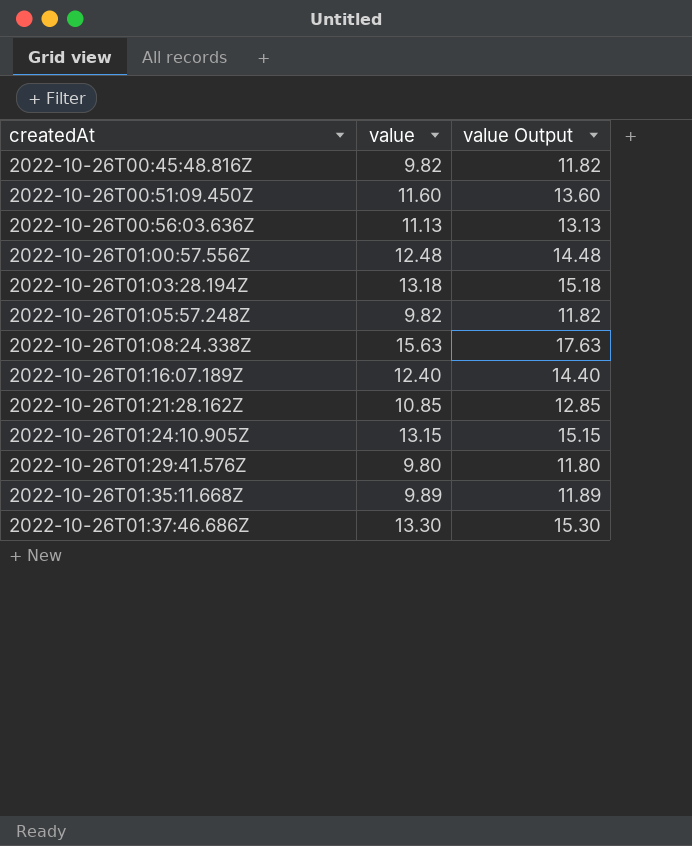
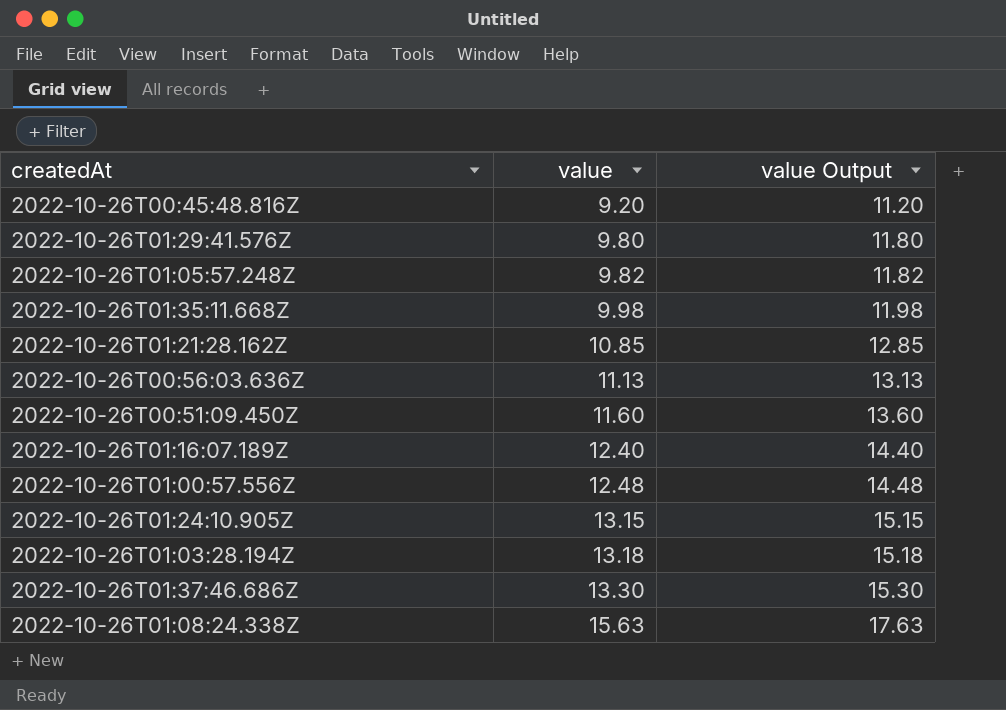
row order: createdAt ascending -> value ascending
2022-10-26T00:45:48.816Z | value: 9.82 -> 9.20
2022-10-26T00:45:48.816Z | value Output: 11.82 -> 11.20
2022-10-26T01:35:11.668Z | value: 9.89 -> 9.98
2022-10-26T01:35:11.668Z | value Output: 11.89 -> 11.98

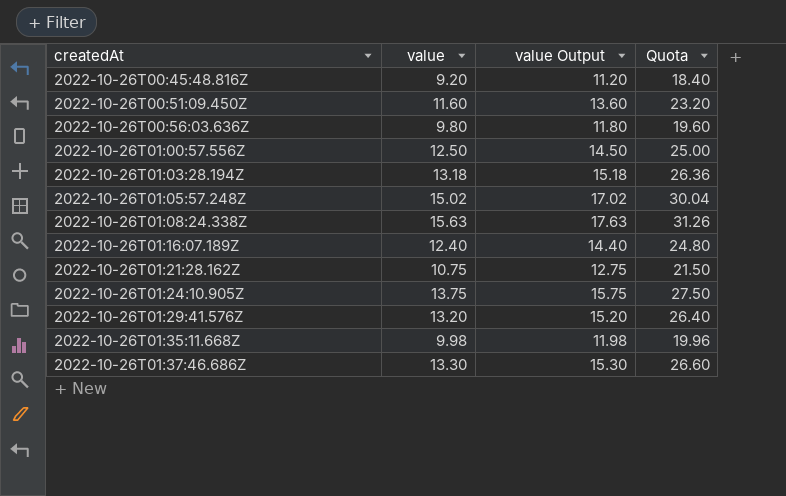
row order: value ascending -> createdAt ascending
column Quota | formula: none -> [value] * 2
2022-10-26T00:56:03.636Z | value: 11.13 -> 9.80
2022-10-26T00:56:03.636Z | value Output: 13.13 -> 11.80
2022-10-26T01:00:57.556Z | value: 12.48 -> 12.50
2022-10-26T01:00:57.556Z | value Output: 14.48 -> 14.50
2022-10-26T01:05:57.248Z | value: 9.82 -> 15.02
2022-10-26T01:05:57.248Z | value Output: 11.82 -> 17.02
2022-10-26T01:21:28.162Z | value: 10.85 -> 10.75
2022-10-26T01:21:28.162Z | value Output: 12.85 -> 12.75
2022-10-26T01:24:10.905Z | value: 13.15 -> 13.75
2022-10-26T01:24:10.905Z | value Output: 15.15 -> 15.75
2022-10-26T01:29:41.576Z | value: 9.80 -> 13.20
2022-10-26T01:29:41.576Z | value Output: 11.80 -> 15.20

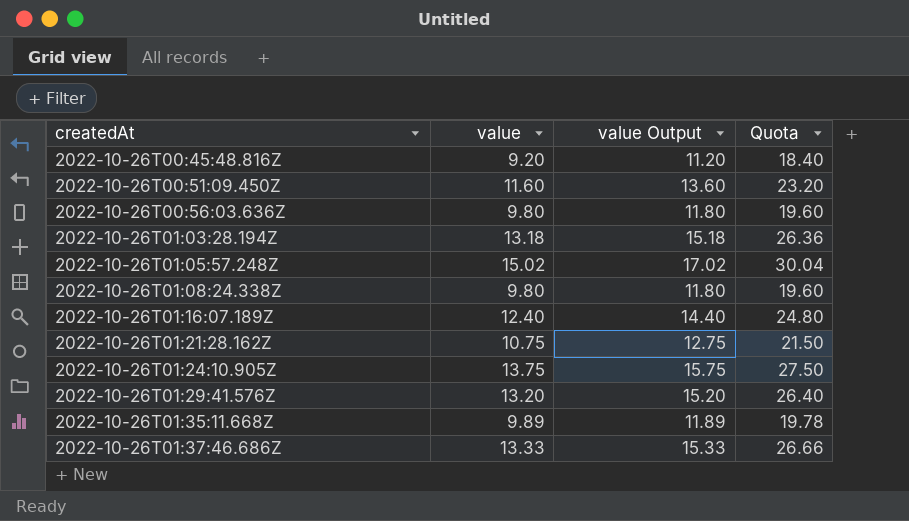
row 2022-10-26T01:00:57.556Z: 12.50 | 14.50 | 25.00 -> none
2022-10-26T01:08:24.338Z | value: 15.63 -> 9.80
2022-10-26T01:08:24.338Z | value Output: 17.63 -> 11.80
2022-10-26T01:08:24.338Z | Quota: 31.26 -> 19.60
2022-10-26T01:35:11.668Z | value: 9.98 -> 9.89
2022-10-26T01:35:11.668Z | value Output: 11.98 -> 11.89
2022-10-26T01:35:11.668Z | Quota: 19.96 -> 19.78
2022-10-26T01:37:46.686Z | value: 13.30 -> 13.33
2022-10-26T01:37:46.686Z | value Output: 15.30 -> 15.33
2022-10-26T01:37:46.686Z | Quota: 26.60 -> 26.66

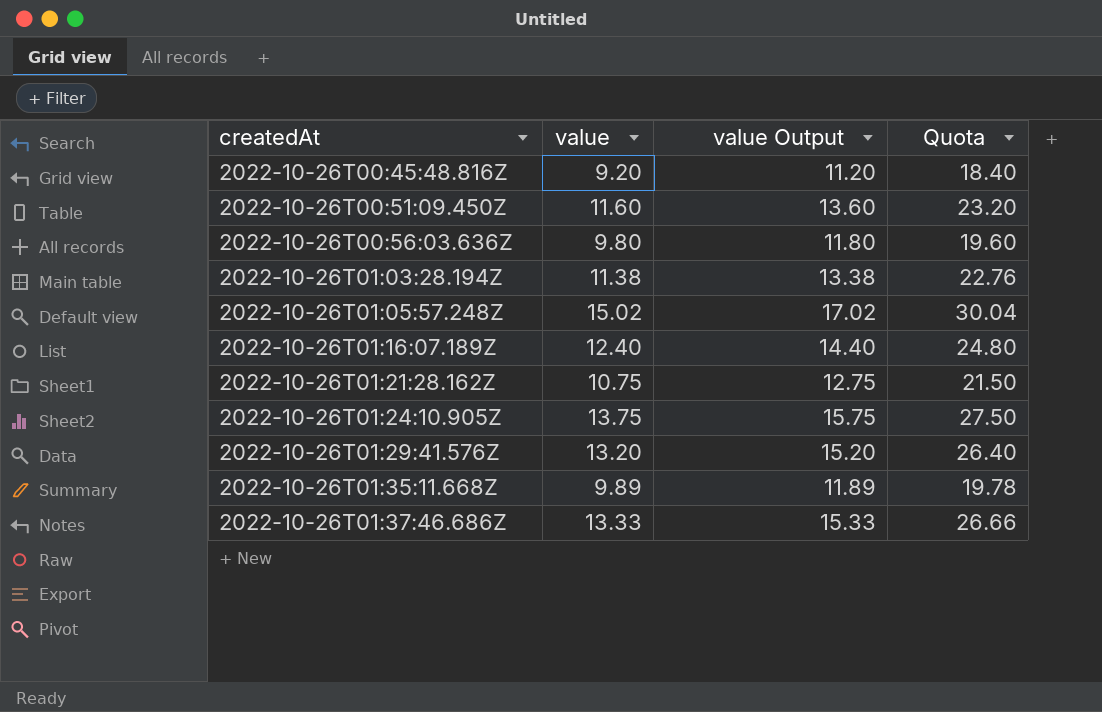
row 2022-10-26T01:08:24.338Z: 9.80 | 11.80 | 19.60 -> none
2022-10-26T01:03:28.194Z | value: 13.18 -> 11.38
2022-10-26T01:03:28.194Z | value Output: 15.18 -> 13.38
2022-10-26T01:03:28.194Z | Quota: 26.36 -> 22.76

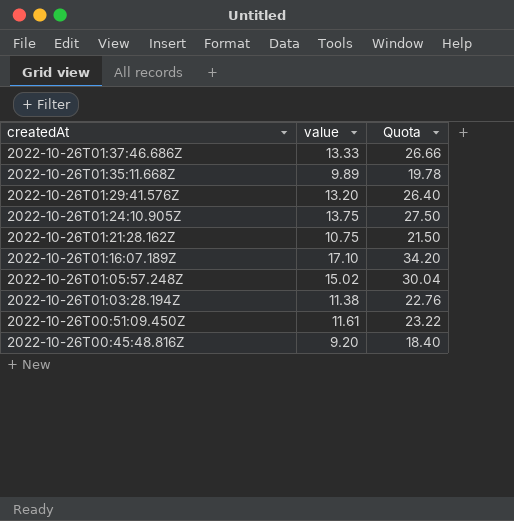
row order: createdAt ascending -> createdAt descending
column value Output | formula: [value] + 2 -> none
row 2022-10-26T00:56:03.636Z: 9.80 | 11.80 | 19.60 -> none
2022-10-26T01:16:07.189Z | value: 12.40 -> 17.10
2022-10-26T01:16:07.189Z | Quota: 24.80 -> 34.20
2022-10-26T00:51:09.450Z | value: 11.60 -> 11.61
2022-10-26T00:51:09.450Z | Quota: 23.20 -> 23.22

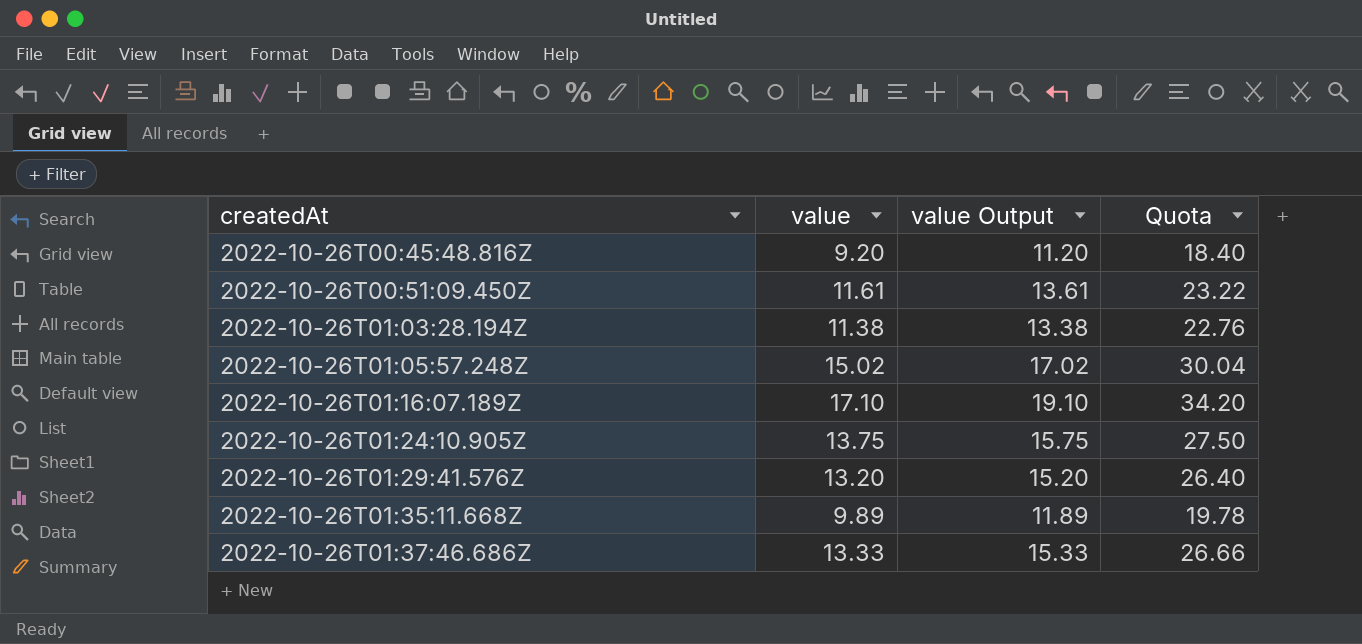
row order: createdAt descending -> createdAt ascending
column value Output | formula: none -> [value] + 2
row 2022-10-26T01:21:28.162Z: 10.75 | 21.50 -> none

